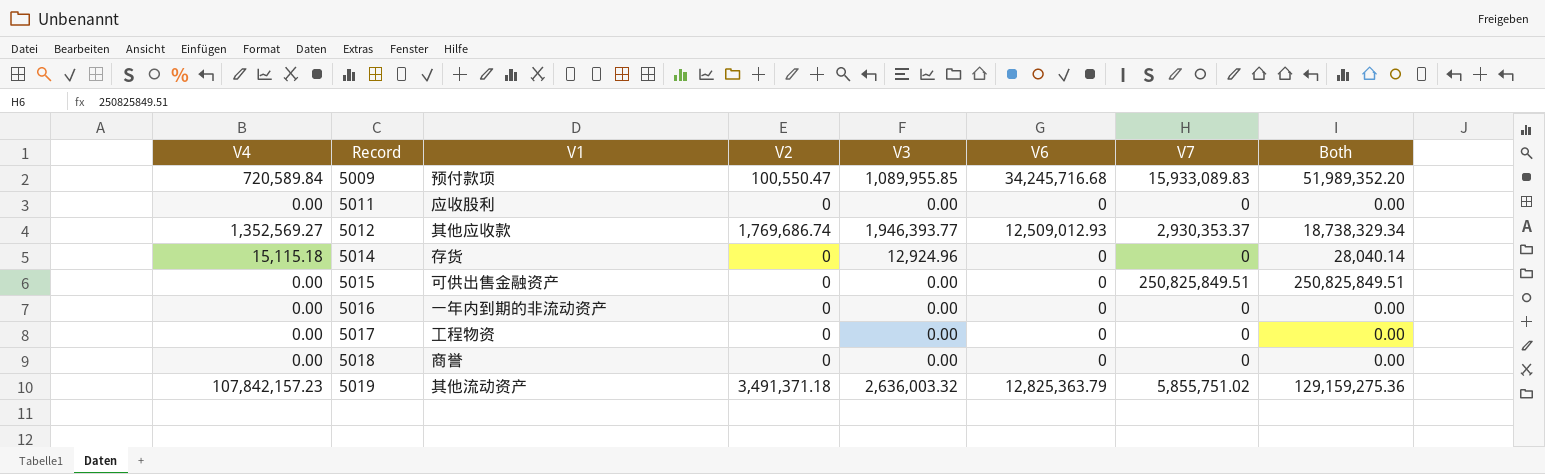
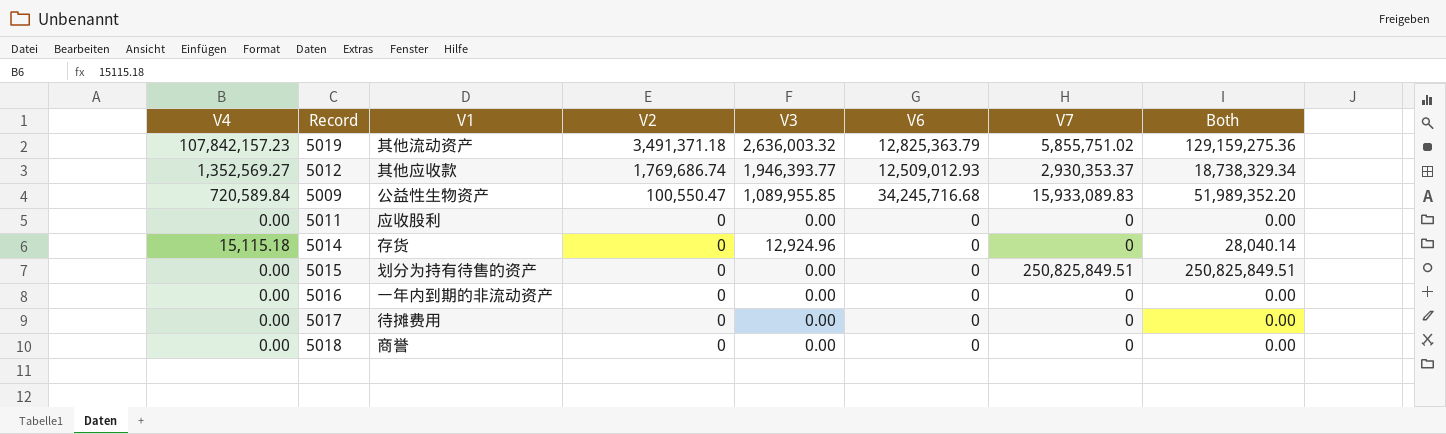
row order: Record ascending -> V2 descending
5009 | V1: 预付款项 -> 公益性生物资产
5015 | V1: 可供出售金融资产 -> 划分为持有待售的资产
5017 | V1: 工程物资 -> 待摊费用

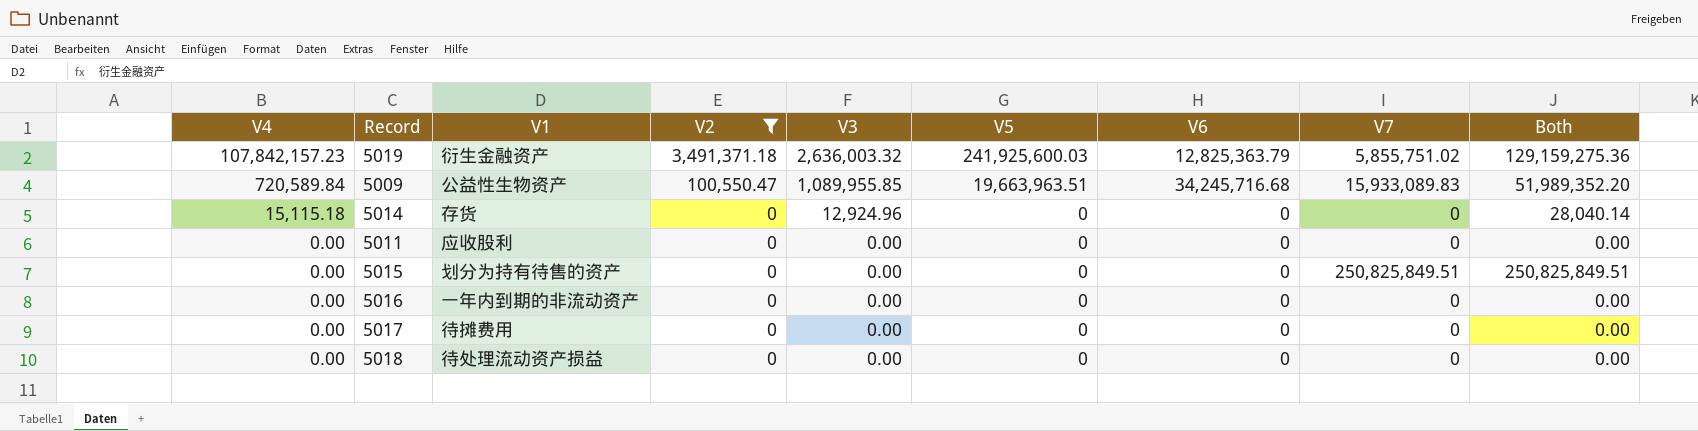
filter: none -> V2 != 1,769,686.74
row order: V2 descending -> V4 descending
column V5 | position: none -> 6
5019 | V1: 其他流动资产 -> 衍生金融资产
5018 | V1: 商誉 -> 待处理流动资产损益

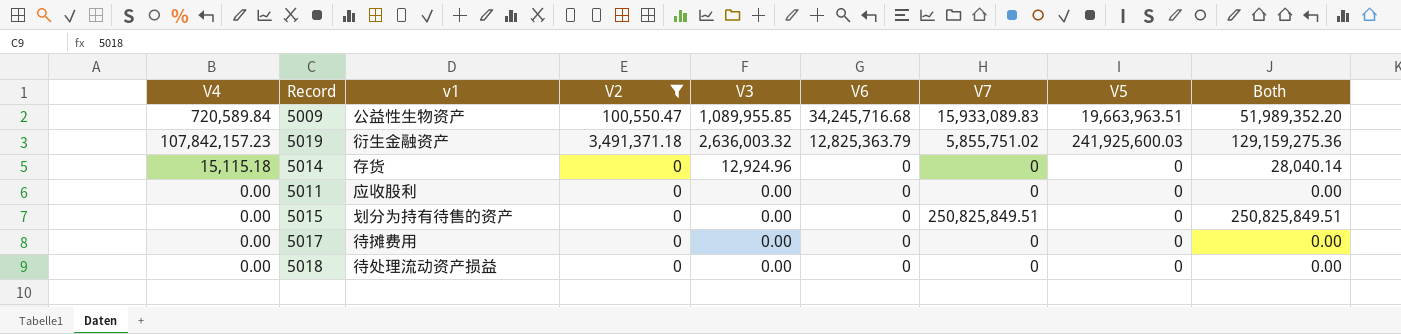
row order: V4 descending -> V6 descending
column name: V1 -> v1
column V5 | position: 6 -> 8
row 5016: 0.00 | 一年内到期的非流动资产 | 0 | 0.00 | 0 | 0 | 0 | 0.00 -> none

